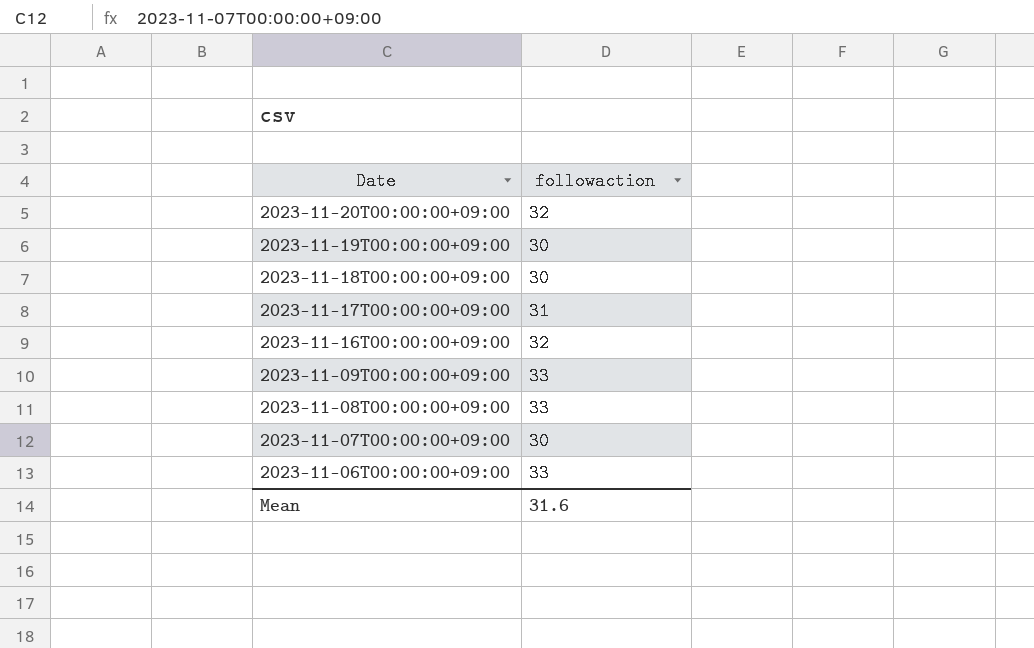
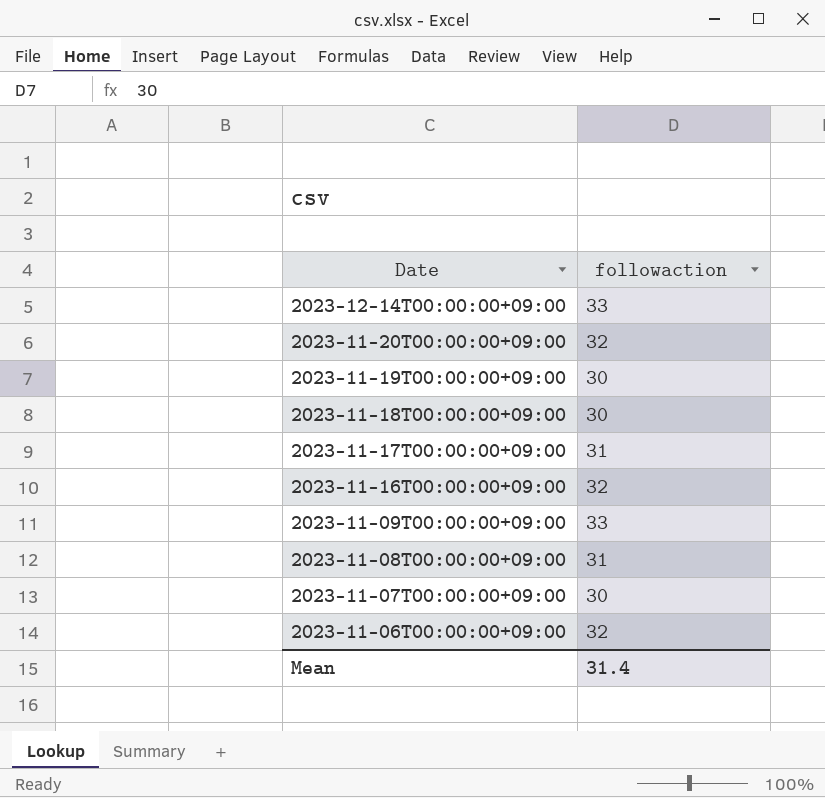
row 2023-12-14T00:00:00+09:00: none -> 33
2023-11-08T00:00:00+09:00 | followaction: 33 -> 31
2023-11-06T00:00:00+09:00 | followaction: 33 -> 32
Mean | followaction: 31.6 -> 31.4

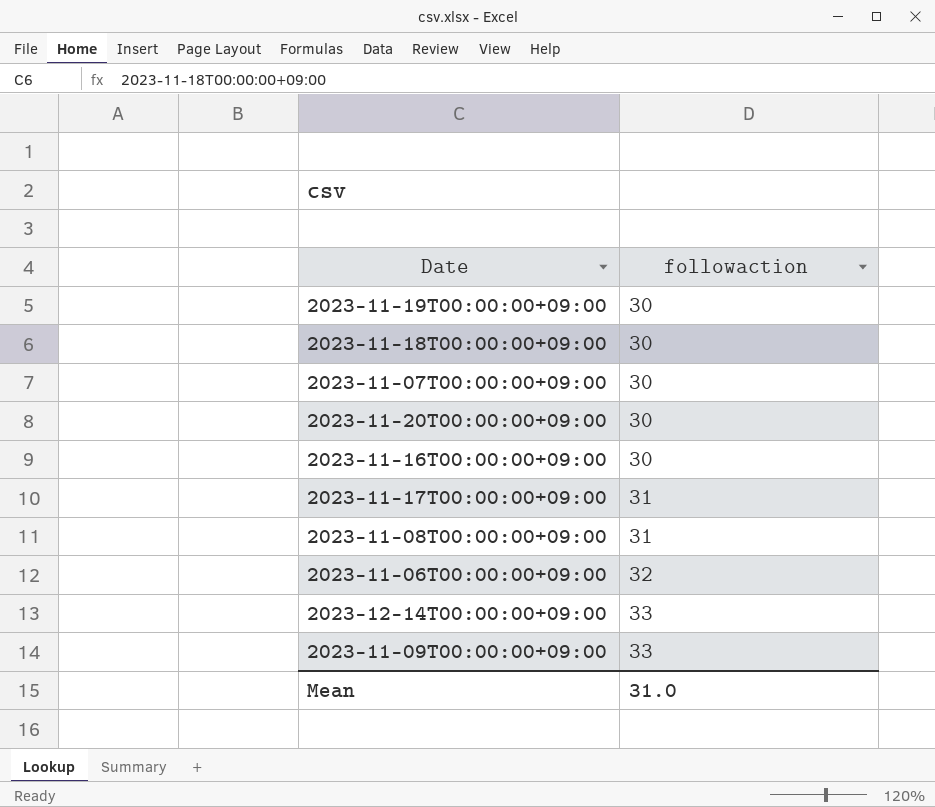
row order: Date descending -> followaction ascending
2023-11-20T00:00:00+09:00 | followaction: 32 -> 30
2023-11-16T00:00:00+09:00 | followaction: 32 -> 30
Mean | followaction: 31.4 -> 31.0

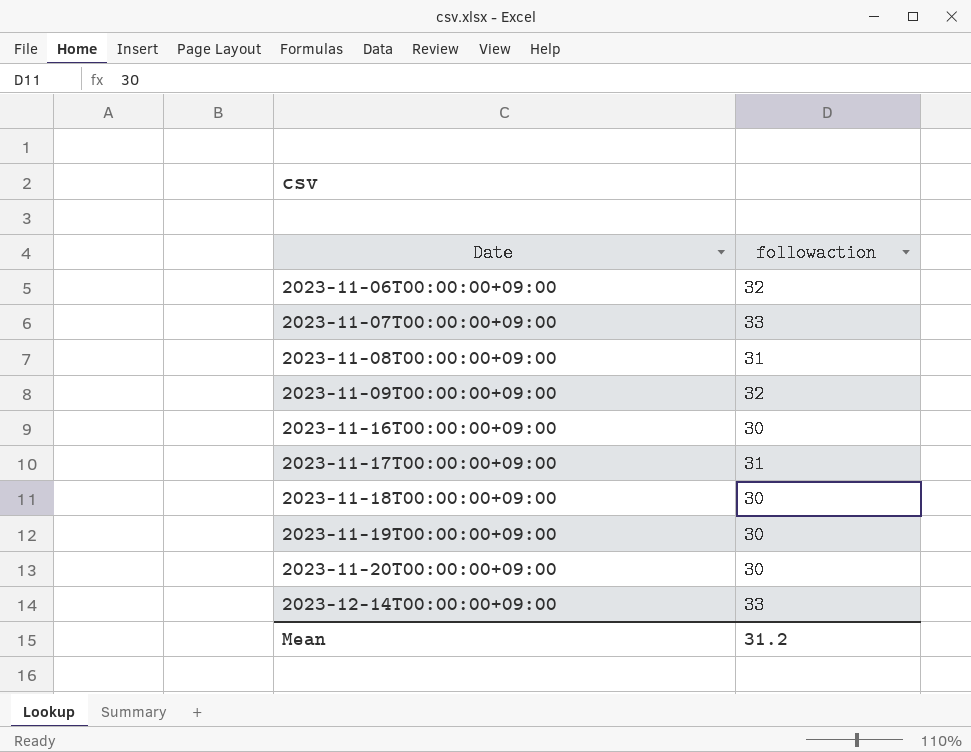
row order: followaction ascending -> Date ascending
2023-11-07T00:00:00+09:00 | followaction: 30 -> 33
2023-11-09T00:00:00+09:00 | followaction: 33 -> 32
Mean | followaction: 31.0 -> 31.2

